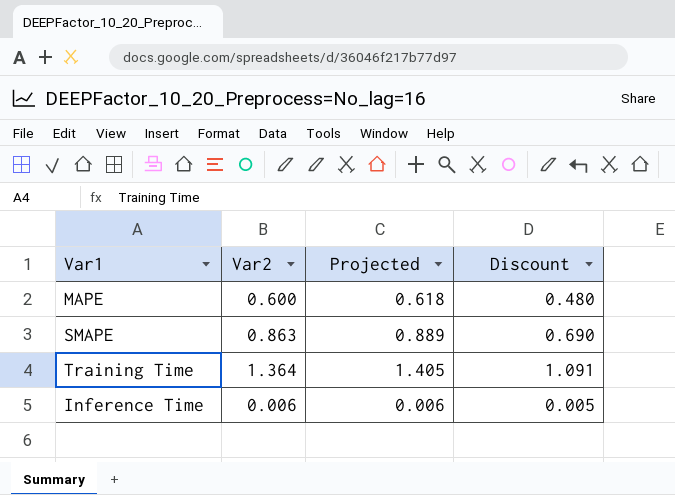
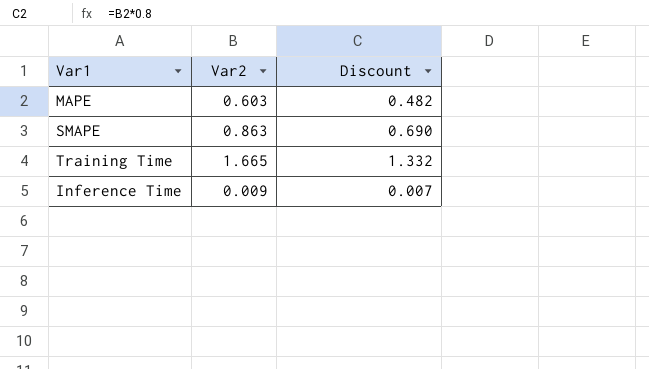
column Projected | formula: [Var2] * 1.03 -> none
MAPE | Var2: 0.600 -> 0.603
MAPE | Discount: 0.480 -> 0.482
Training Time | Var2: 1.364 -> 1.665
Training Time | Discount: 1.091 -> 1.332
Inference Time | Var2: 0.006 -> 0.009
Inference Time | Discount: 0.005 -> 0.007

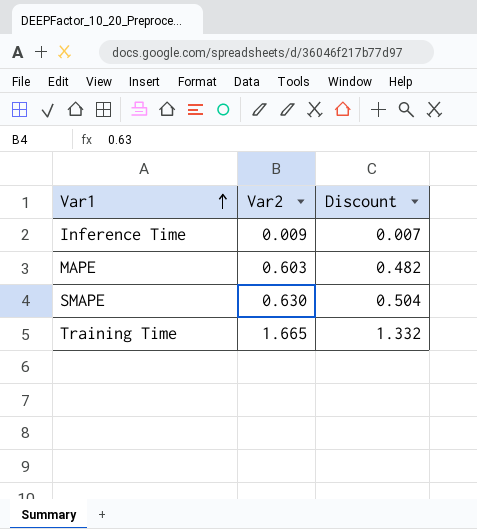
row order: none -> Var1 ascending
SMAPE | Var2: 0.863 -> 0.630
SMAPE | Discount: 0.690 -> 0.504

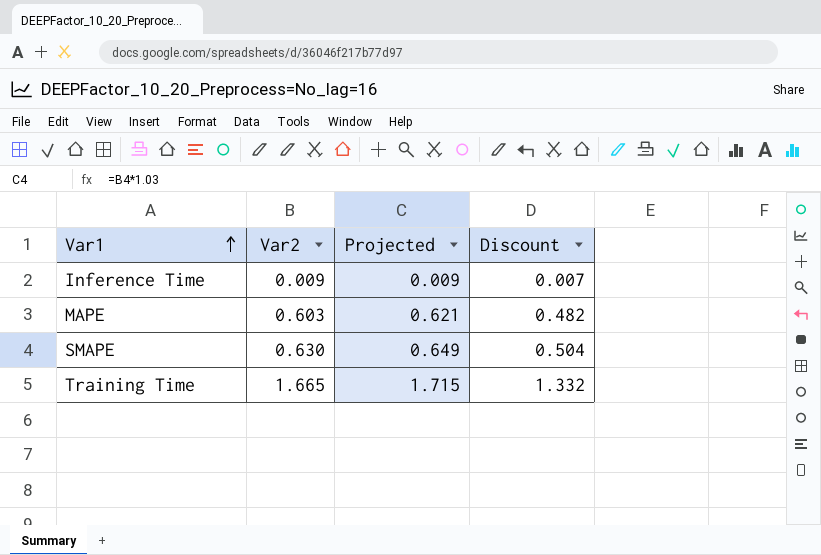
column Projected | formula: none -> [Var2] * 1.03

